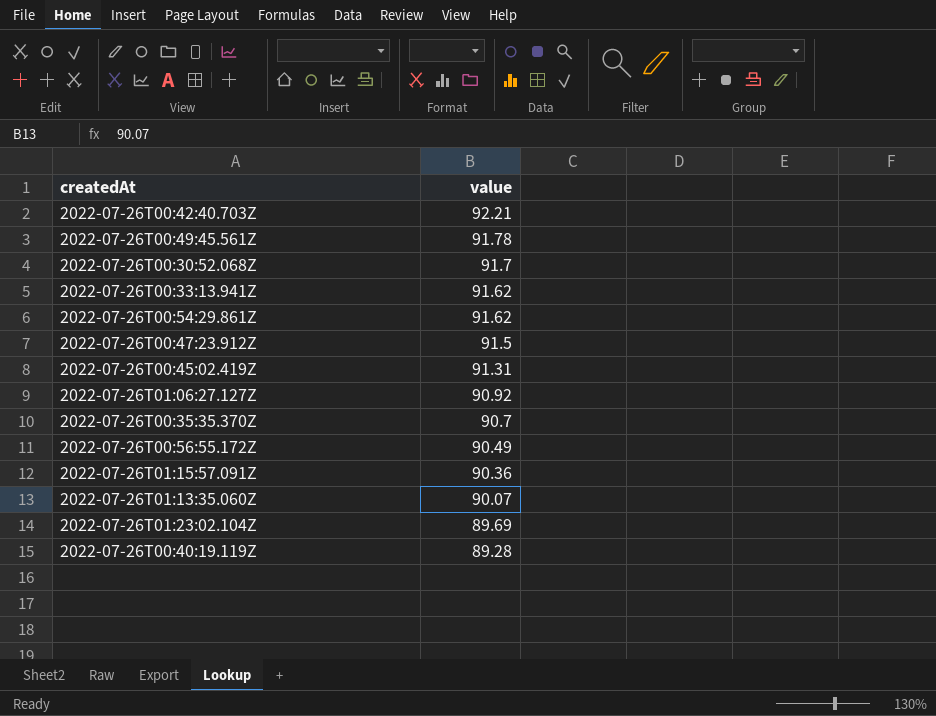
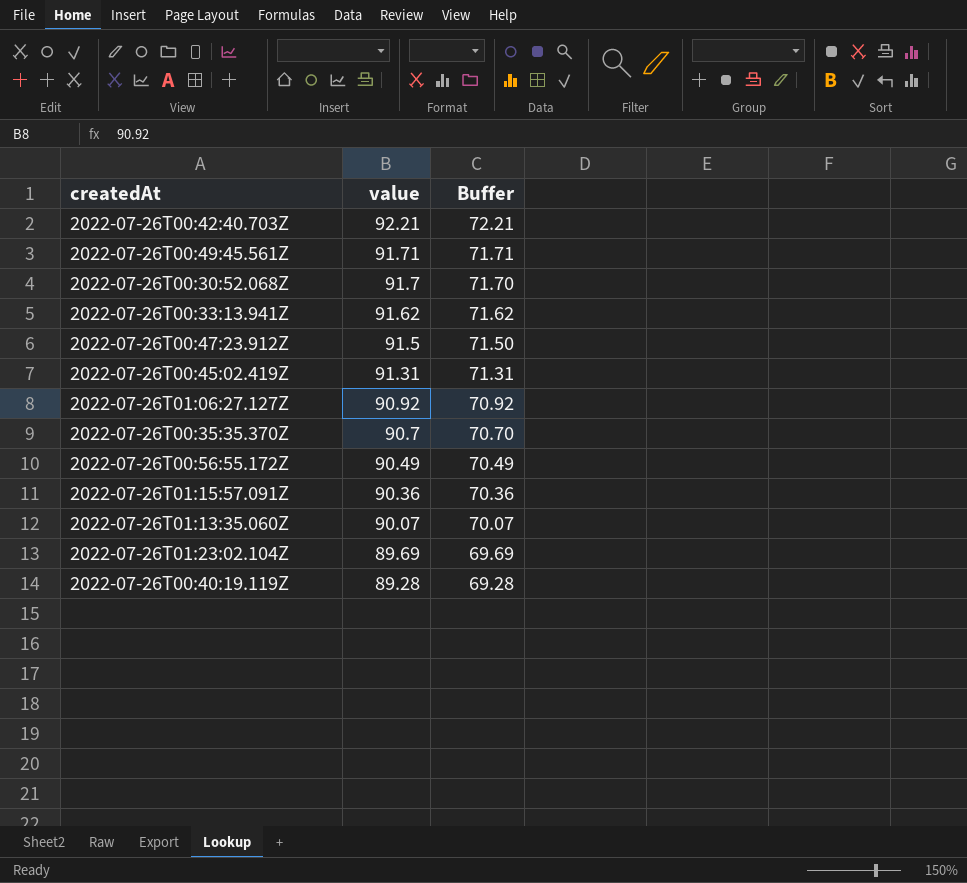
column Buffer | formula: none -> [value] - 20
row 2022-07-26T00:54:29.861Z: 91.62 -> none
2022-07-26T00:49:45.561Z | value: 91.78 -> 91.71

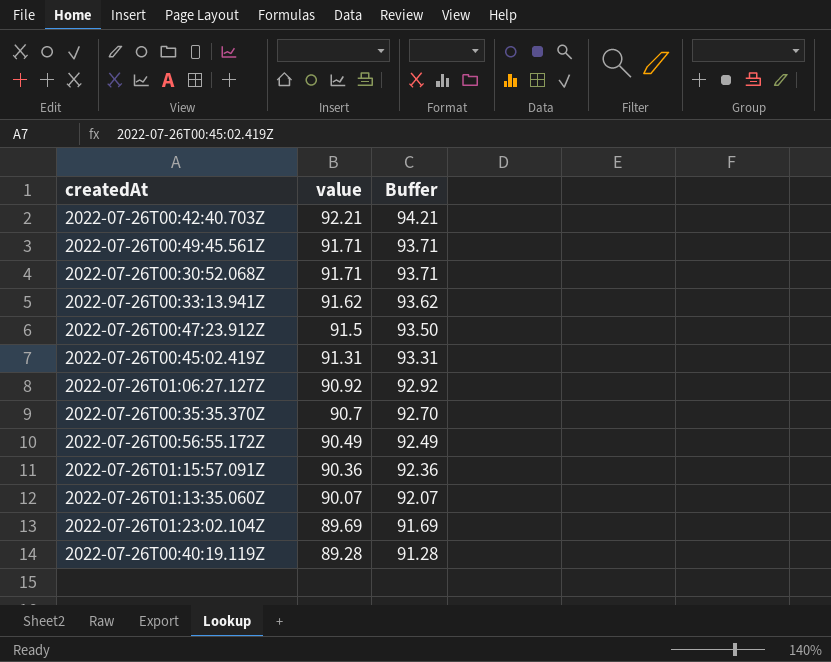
column Buffer | formula: [value] - 20 -> [value] + 2
2022-07-26T00:30:52.068Z | value: 91.7 -> 91.71

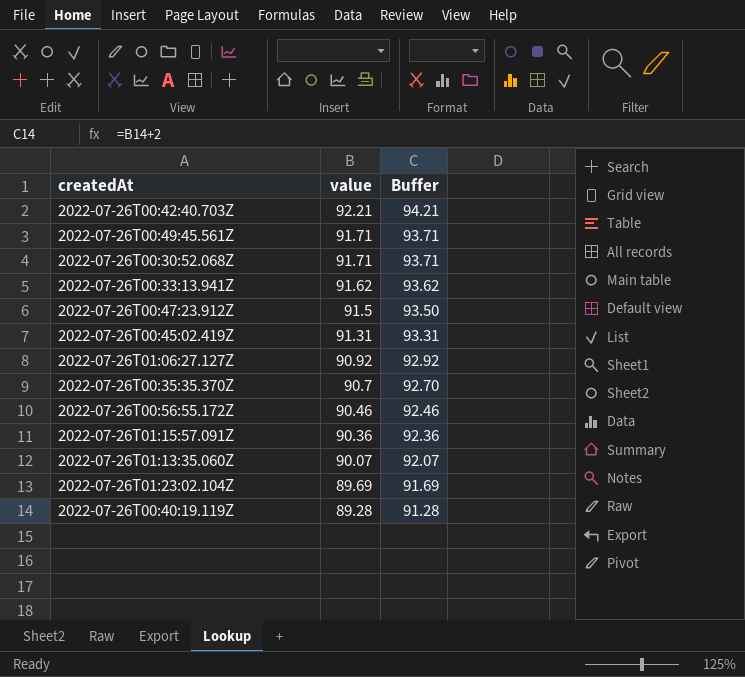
2022-07-26T00:56:55.172Z | value: 90.49 -> 90.46
2022-07-26T00:56:55.172Z | Buffer: 92.49 -> 92.46

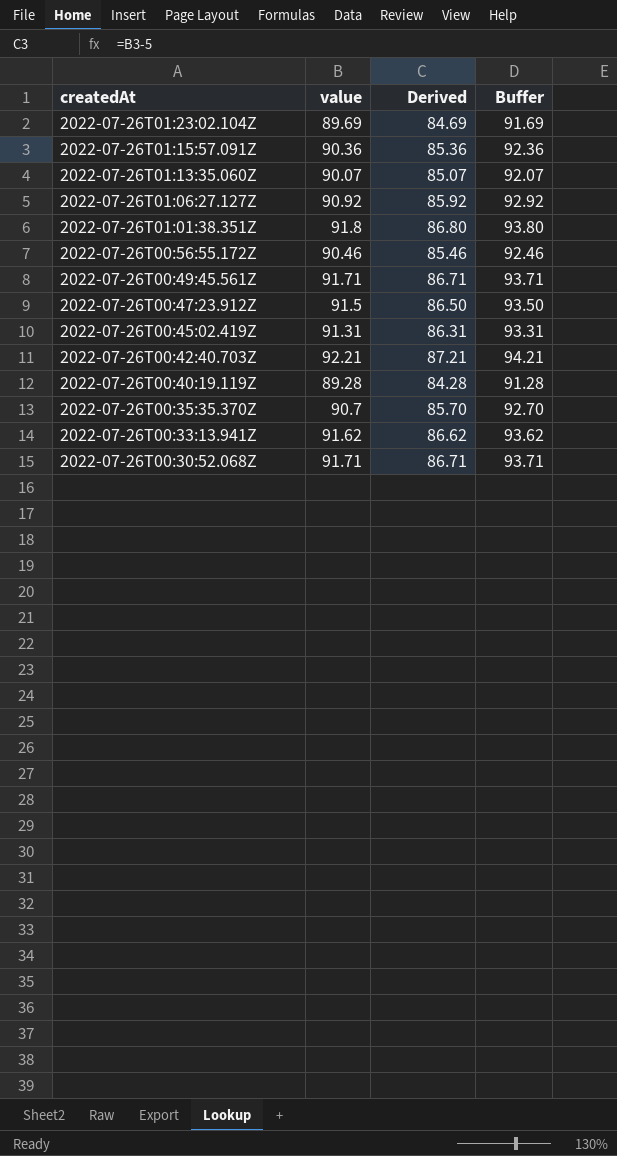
row order: value descending -> createdAt descending
column Derived | formula: none -> [value] - 5
row 2022-07-26T01:01:38.351Z: none -> 91.8 | 86.80 | 93.80

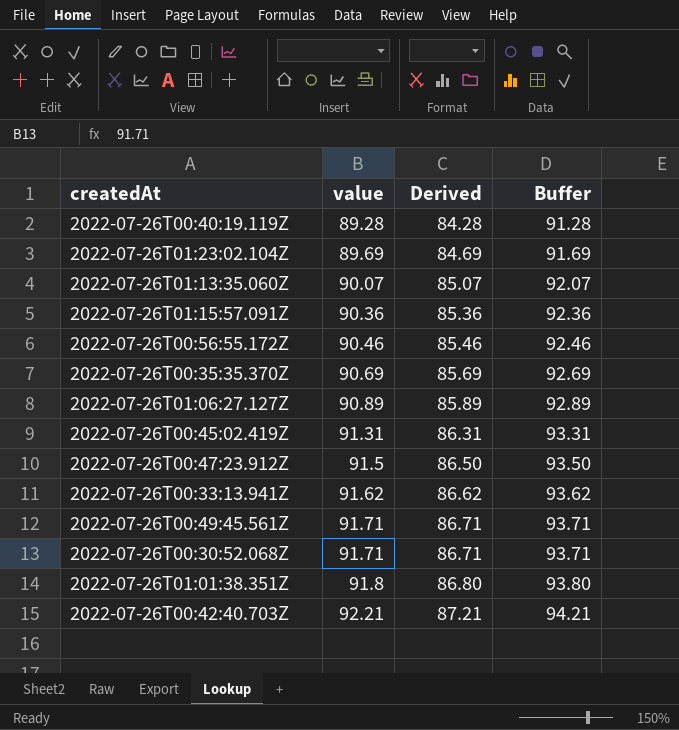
row order: createdAt descending -> value ascending
2022-07-26T00:35:35.370Z | value: 90.7 -> 90.69
2022-07-26T00:35:35.370Z | Derived: 85.70 -> 85.69
2022-07-26T00:35:35.370Z | Buffer: 92.70 -> 92.69
2022-07-26T01:06:27.127Z | value: 90.92 -> 90.89
2022-07-26T01:06:27.127Z | Derived: 85.92 -> 85.89
2022-07-26T01:06:27.127Z | Buffer: 92.92 -> 92.89

